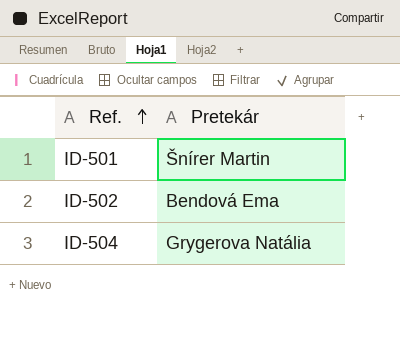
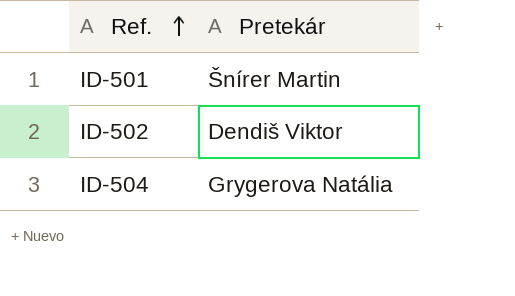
ID-502 | Pretekár: Bendová Ema -> Dendiš Viktor

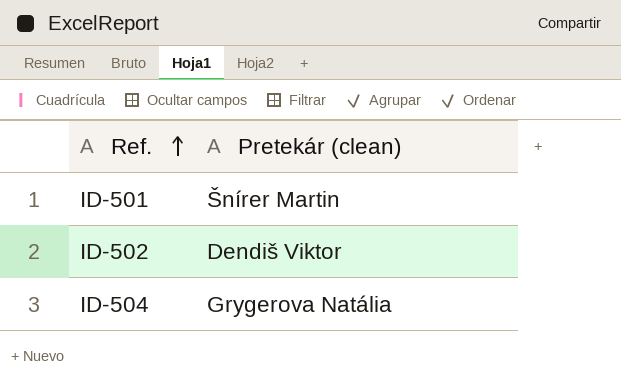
column name: Pretekár -> Pretekár (clean)

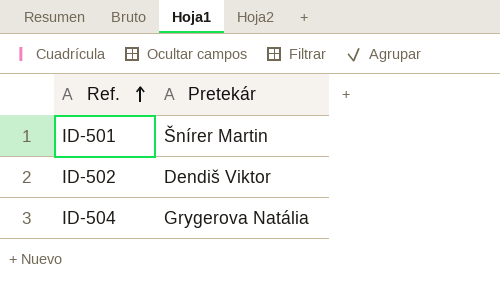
column name: Pretekár (clean) -> Pretekár

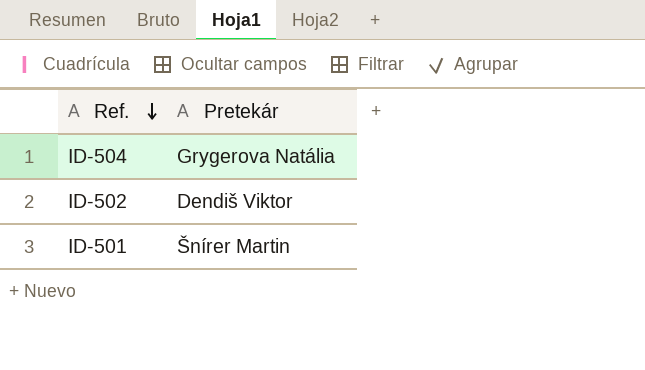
row order: Ref. ascending -> Ref. descending

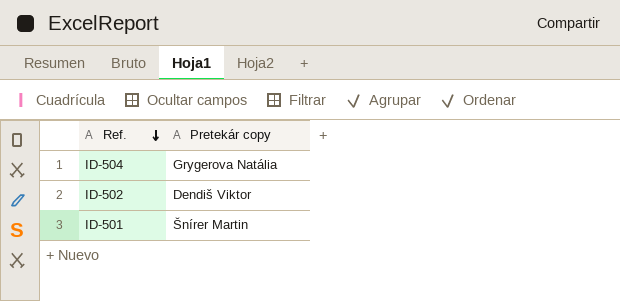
column name: Pretekár -> Pretekár copy

